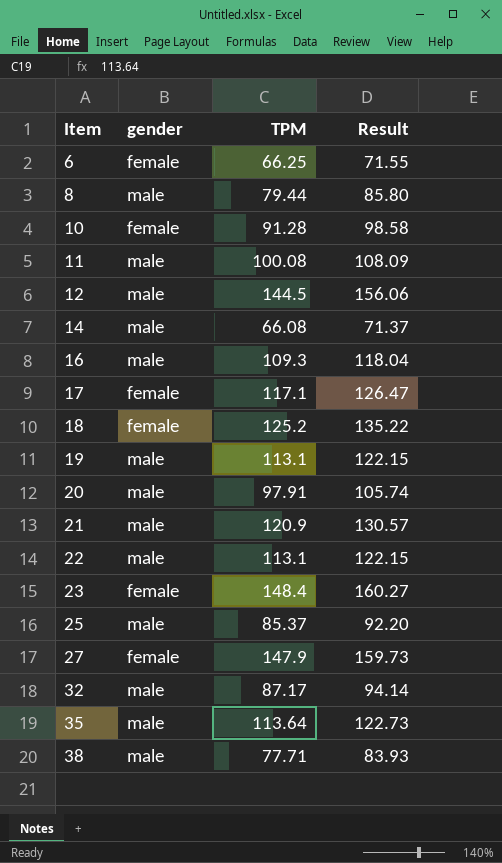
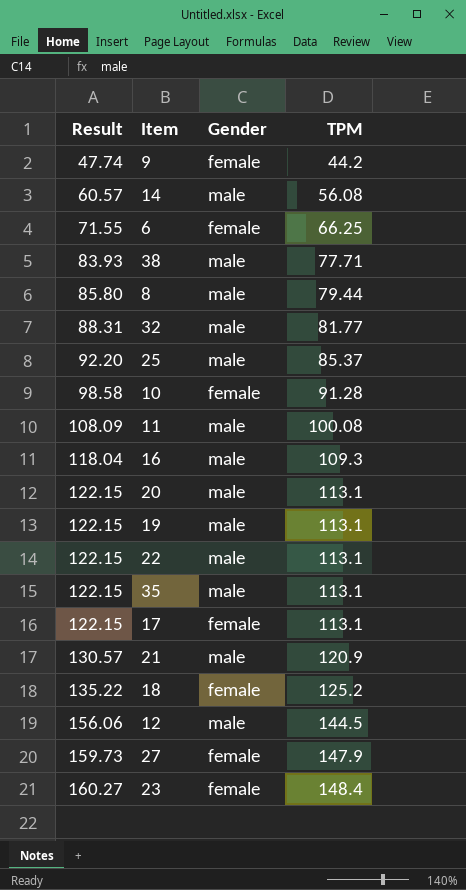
row order: Item ascending -> Result ascending
column Result | position: 4 -> 1
column name: gender -> Gender
row 9: none -> 47.74 | female | 44.2
14 | Result: 71.37 -> 60.57
14 | TPM: 66.08 -> 56.08
32 | Result: 94.14 -> 88.31
32 | TPM: 87.17 -> 81.77
20 | Result: 105.74 -> 122.15
20 | TPM: 97.91 -> 113.1
35 | Result: 122.73 -> 122.15
35 | TPM: 113.64 -> 113.1
17 | Result: 126.47 -> 122.15
17 | TPM: 117.1 -> 113.1

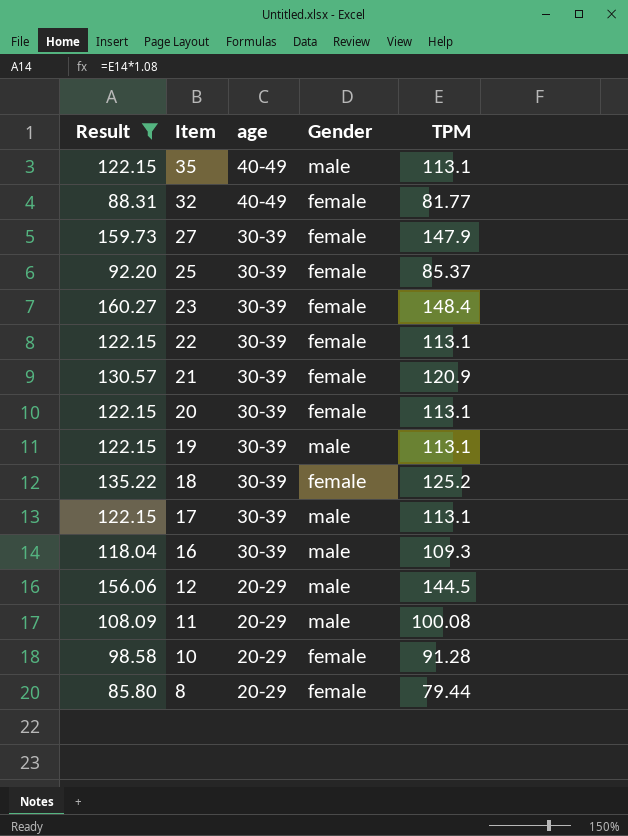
filter: none -> Result >= 85.80
row order: Result ascending -> Item descending
column age | position: none -> 3
32 | Gender: male -> female
25 | Gender: male -> female
22 | Gender: male -> female
21 | Gender: male -> female
20 | Gender: male -> female
17 | Gender: female -> male
8 | Gender: male -> female

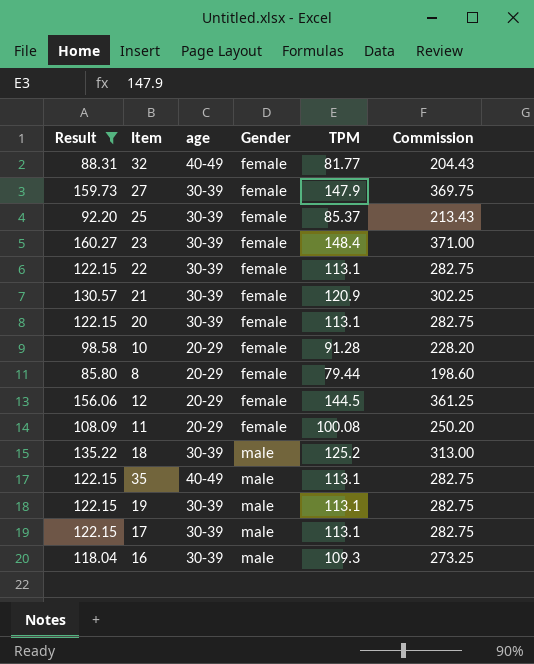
row order: Item descending -> Gender ascending
column Commission | formula: none -> [TPM] * 2.5
12 | Gender: male -> female
11 | Gender: male -> female
18 | Gender: female -> male

